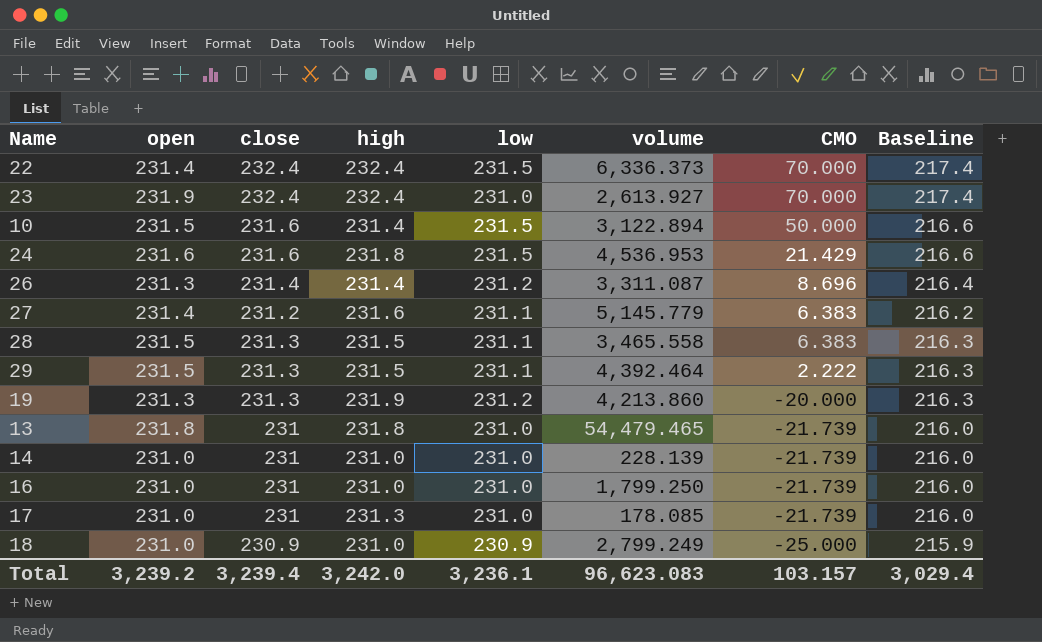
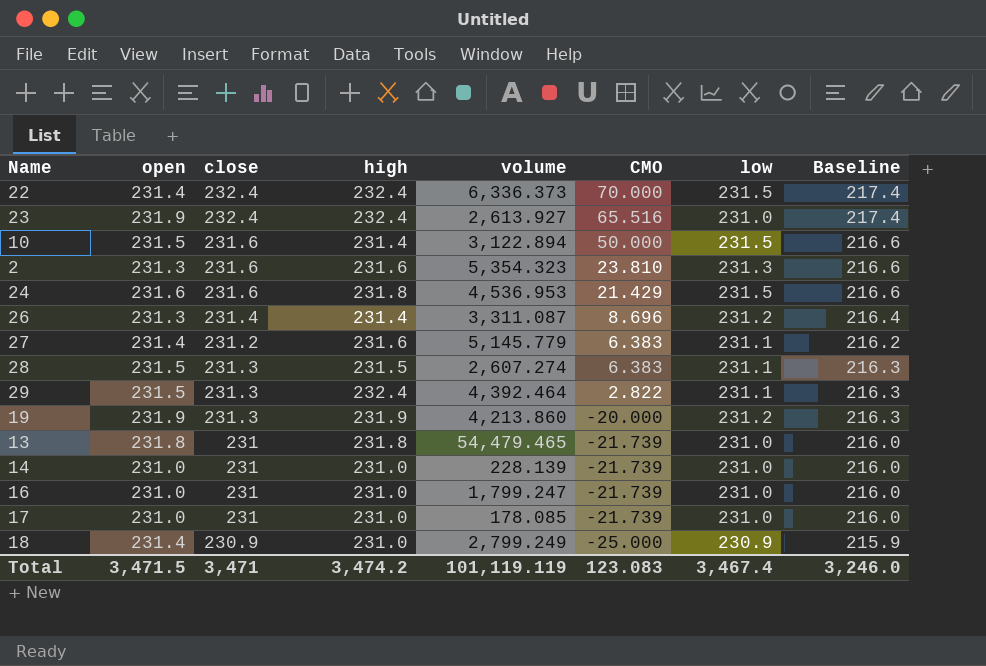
column low | position: 5 -> 7
23 | CMO: 70.000 -> 65.516
row 2: none -> 231.3 | 231.6 | 231.6 | 5,354.323 | 23.810 | 231.3 | 216.6
28 | volume: 3,465.558 -> 2,607.274
29 | high: 231.5 -> 232.4
29 | CMO: 2.222 -> 2.822
19 | open: 231.3 -> 231.9
16 | volume: 1,799.250 -> 1,799.247
17 | high: 231.3 -> 231.0
18 | open: 231.0 -> 231.4
Total | open: 3,239.2 -> 3,471.5
Total | close: 3,239.4 -> 3,471
Total | high: 3,242.0 -> 3,474.2
Total | volume: 96,623.083 -> 101,119.119
Total | CMO: 103.157 -> 123.083
Total | low: 3,236.1 -> 3,467.4
Total | Baseline: 3,029.4 -> 3,246.0

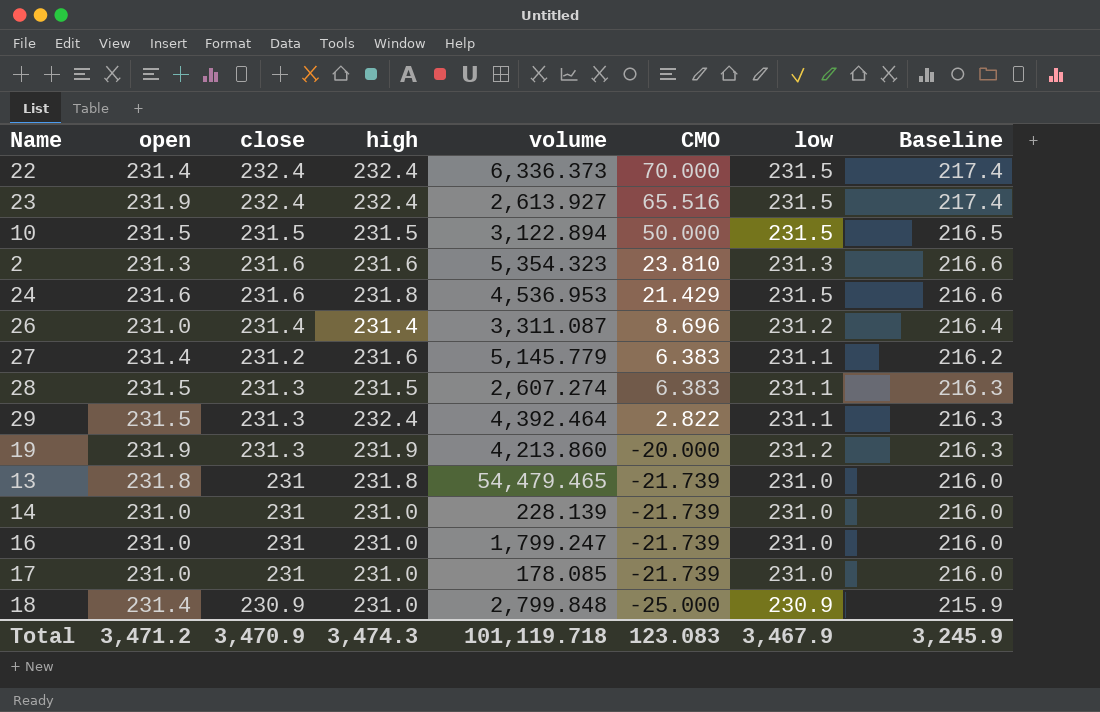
23 | low: 231.0 -> 231.5
10 | close: 231.6 -> 231.5
10 | high: 231.4 -> 231.5
10 | Baseline: 216.6 -> 216.5
26 | open: 231.3 -> 231.0
18 | volume: 2,799.249 -> 2,799.848
Total | open: 3,471.5 -> 3,471.2
Total | close: 3,471 -> 3,470.9
Total | high: 3,474.2 -> 3,474.3
Total | volume: 101,119.119 -> 101,119.718
Total | low: 3,467.4 -> 3,467.9
Total | Baseline: 3,246.0 -> 3,245.9

